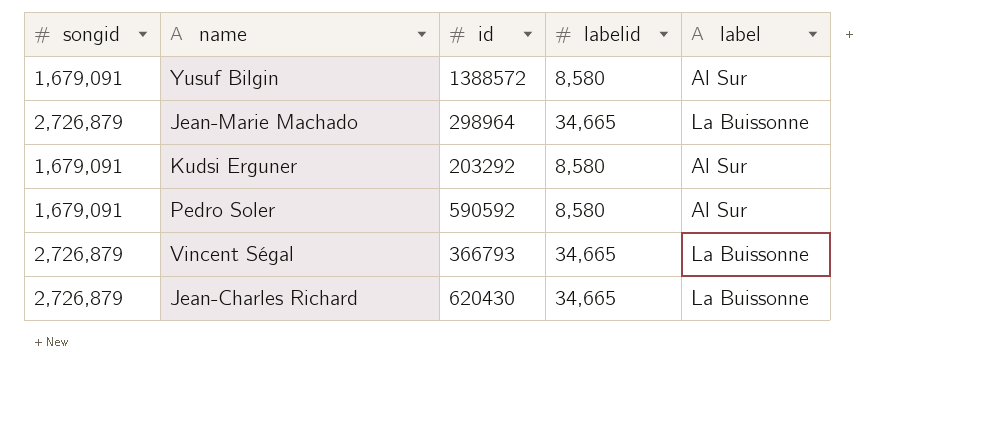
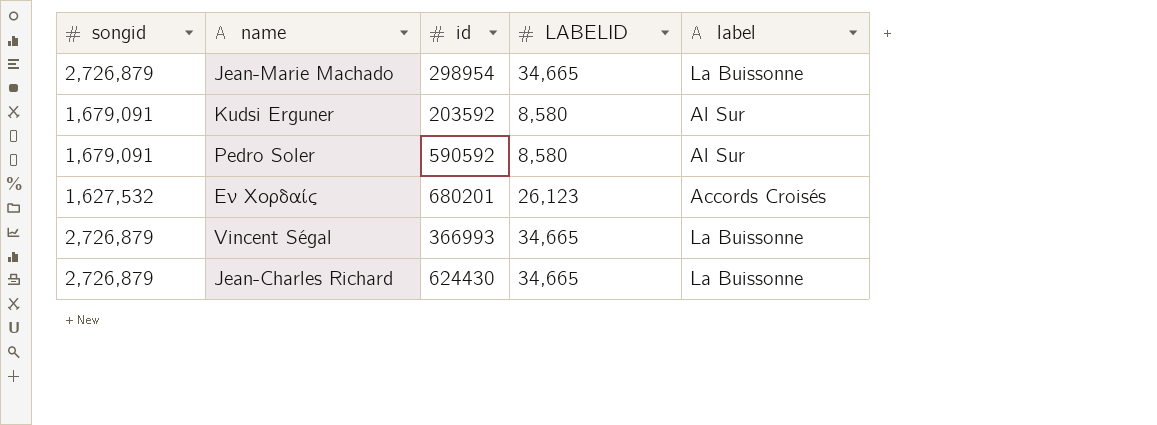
column name: labelid -> LABELID
row Yusuf Bilgin: 1,679,091 | 1388572 | 8,580 | Al Sur -> none
Jean-Marie Machado | id: 298964 -> 298954
Kudsi Erguner | id: 203292 -> 203592
row Εν Χορδαίς: none -> 1,627,532 | 680201 | 26,123 | Accords Croisés
Vincent Ségal | id: 366793 -> 366993
Jean-Charles Richard | id: 620430 -> 624430

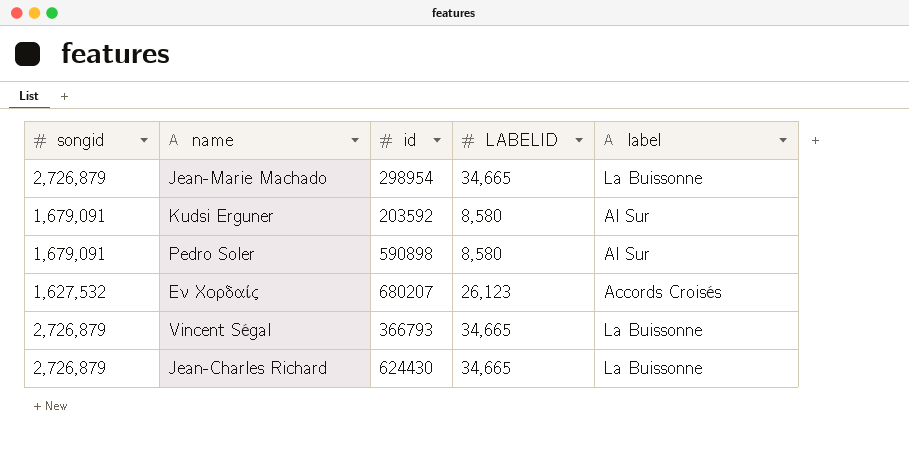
Pedro Soler | id: 590592 -> 590898
Εν Χορδαίς | id: 680201 -> 680207
Vincent Ségal | id: 366993 -> 366793

